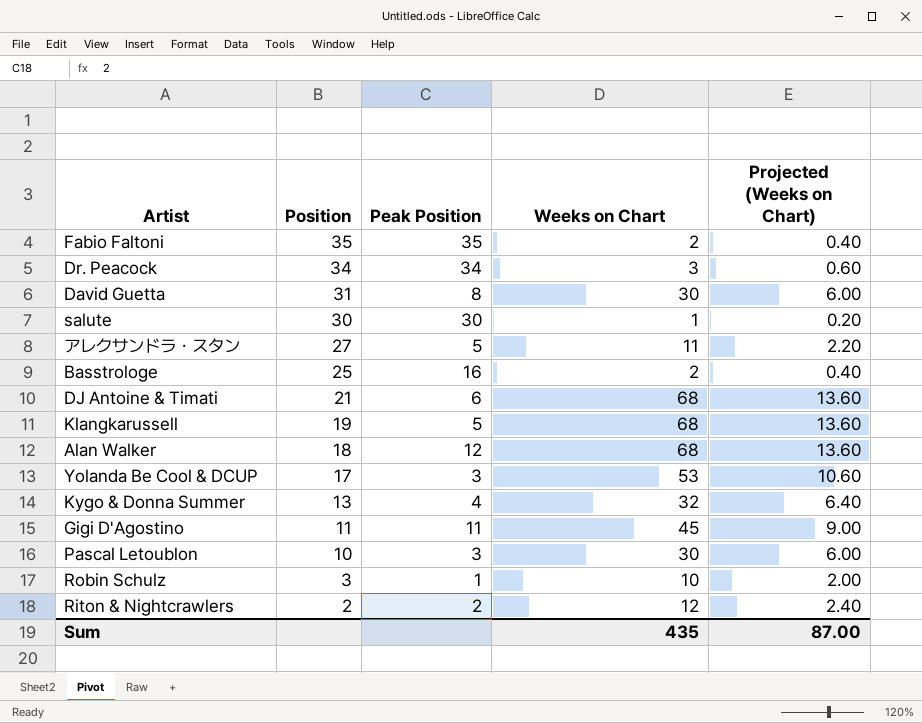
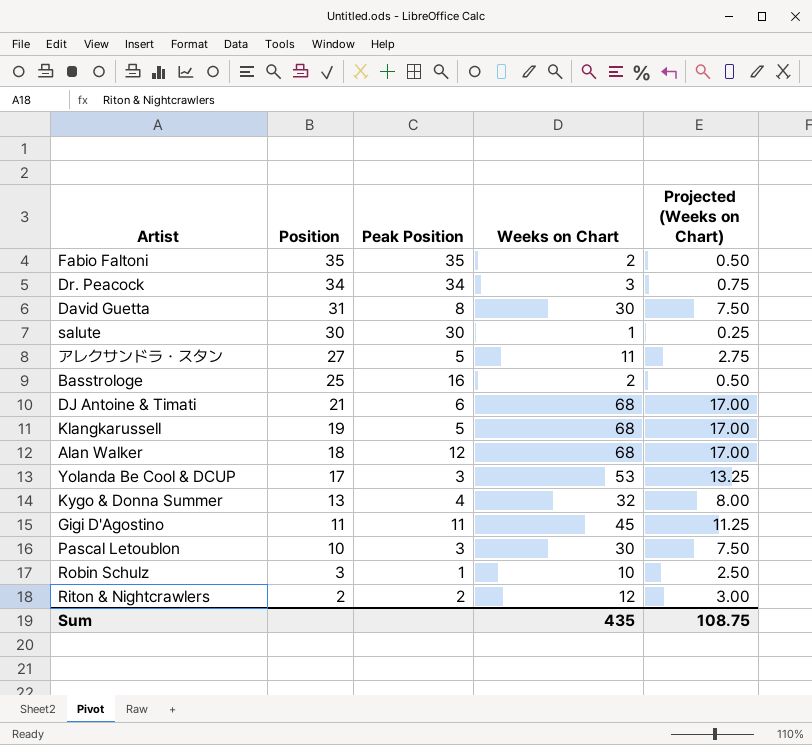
column Projected (Weeks on Chart) | formula: [Weeks on Chart] * 0.2 -> [Weeks on Chart] * 0.25
Sum | Projected (Weeks on Chart): 87.00 -> 108.75

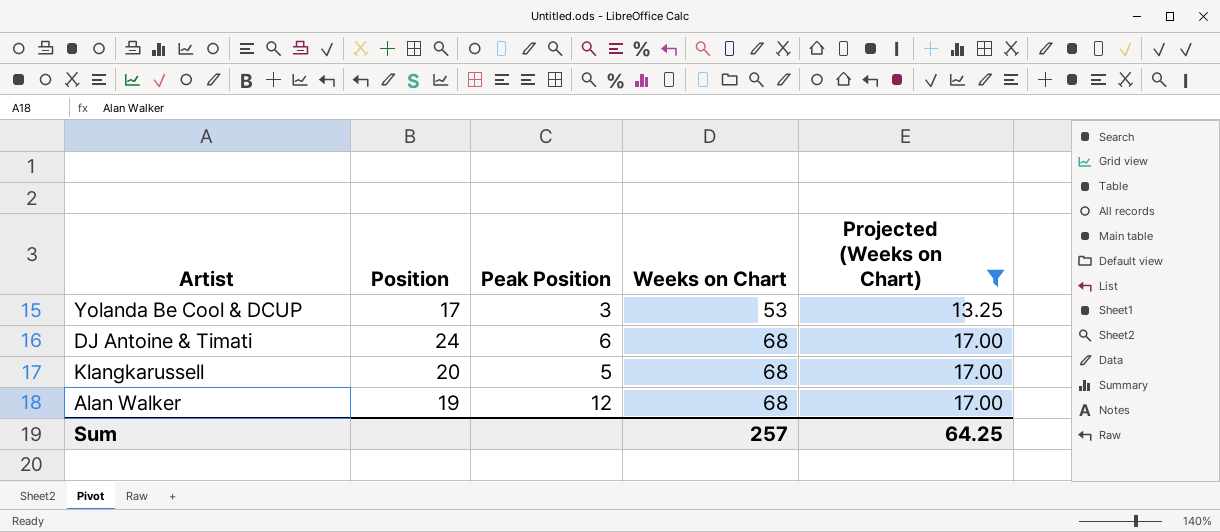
filter: none -> Projected (Weeks on Chart) >= 13.25
row order: Position descending -> Weeks on Chart ascending
DJ Antoine & Timati | Position: 21 -> 24
Klangkarussell | Position: 19 -> 20
Alan Walker | Position: 18 -> 19
Sum | Weeks on Chart: 435 -> 257
Sum | Projected (Weeks on Chart): 108.75 -> 64.25

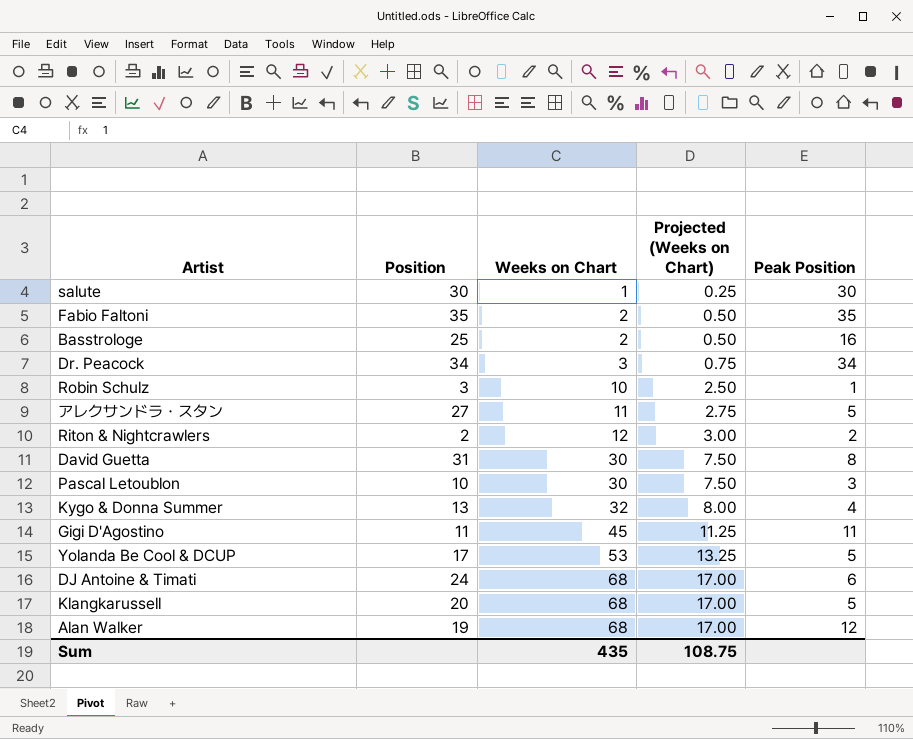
filter: Projected (Weeks on Chart) >= 13.25 -> none
column Peak Position | position: 3 -> 5
Yolanda Be Cool & DCUP | Peak Position: 3 -> 5
Sum | Weeks on Chart: 257 -> 435
Sum | Projected (Weeks on Chart): 64.25 -> 108.75

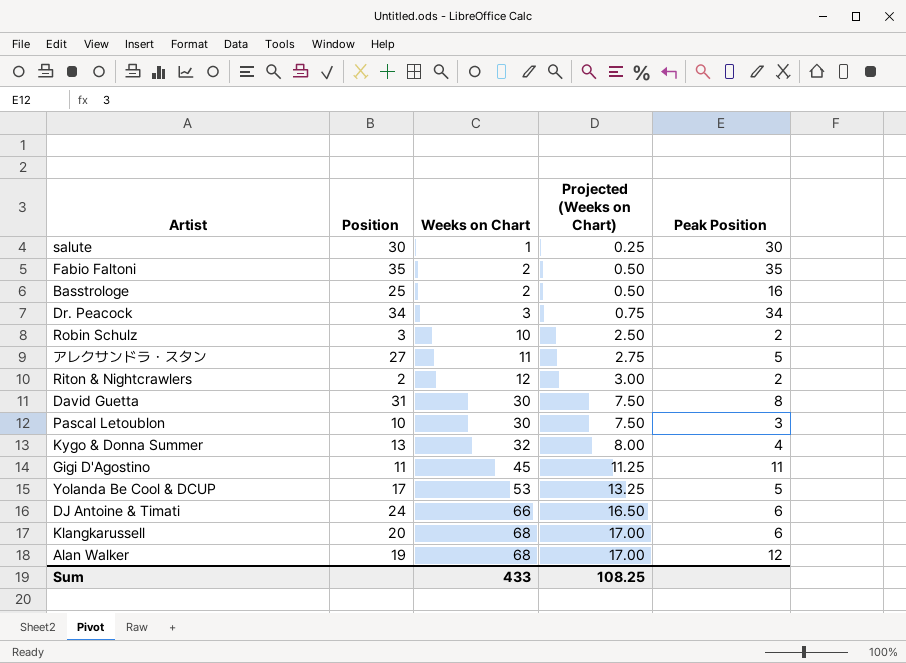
Robin Schulz | Peak Position: 1 -> 2
DJ Antoine & Timati | Weeks on Chart: 68 -> 66
DJ Antoine & Timati | Projected (Weeks on Chart): 17.00 -> 16.50
Klangkarussell | Peak Position: 5 -> 6
Sum | Weeks on Chart: 435 -> 433
Sum | Projected (Weeks on Chart): 108.75 -> 108.25

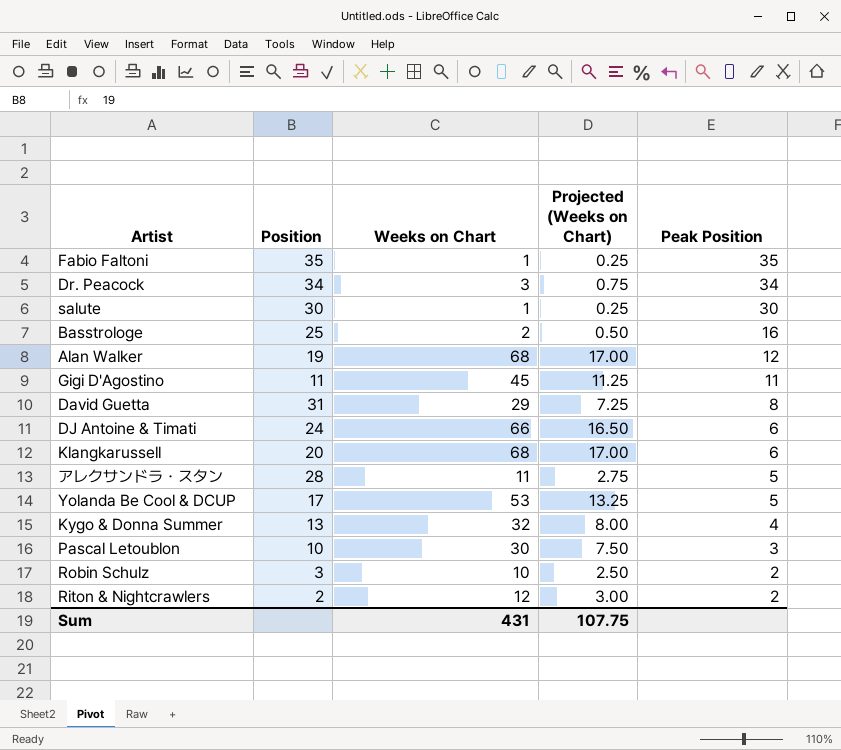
row order: Weeks on Chart ascending -> Peak Position descending
Fabio Faltoni | Weeks on Chart: 2 -> 1
Fabio Faltoni | Projected (Weeks on Chart): 0.50 -> 0.25
David Guetta | Weeks on Chart: 30 -> 29
David Guetta | Projected (Weeks on Chart): 7.50 -> 7.25
アレクサンドラ・スタン | Position: 27 -> 28
Sum | Weeks on Chart: 433 -> 431
Sum | Projected (Weeks on Chart): 108.25 -> 107.75

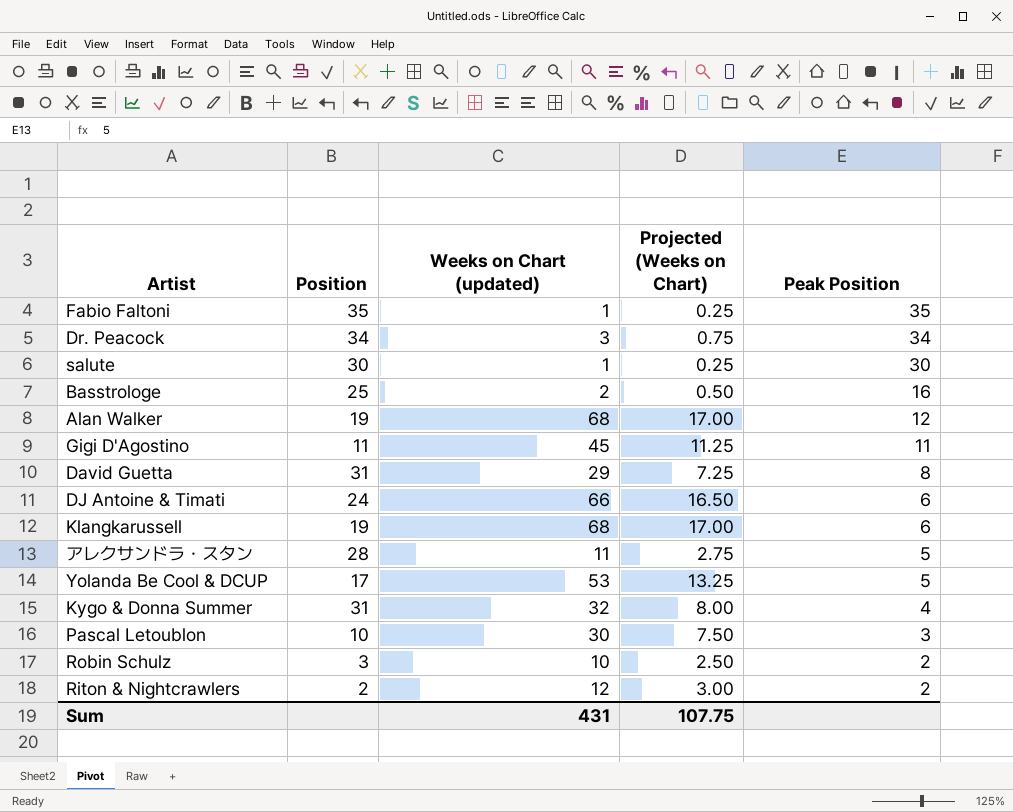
column name: Weeks on Chart -> Weeks on Chart (updated)
Klangkarussell | Position: 20 -> 19
Kygo & Donna Summer | Position: 13 -> 31

